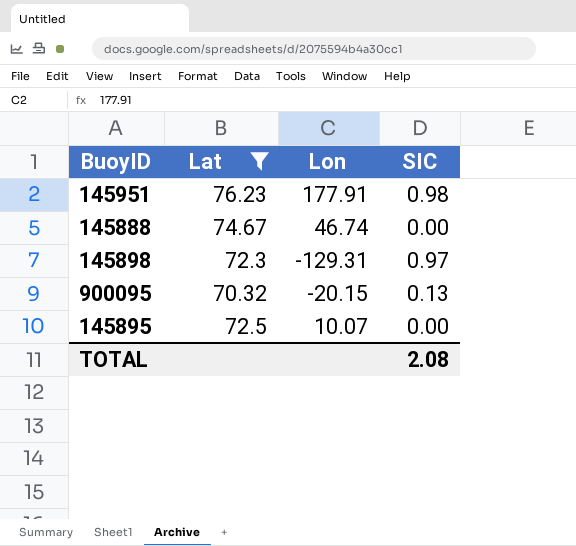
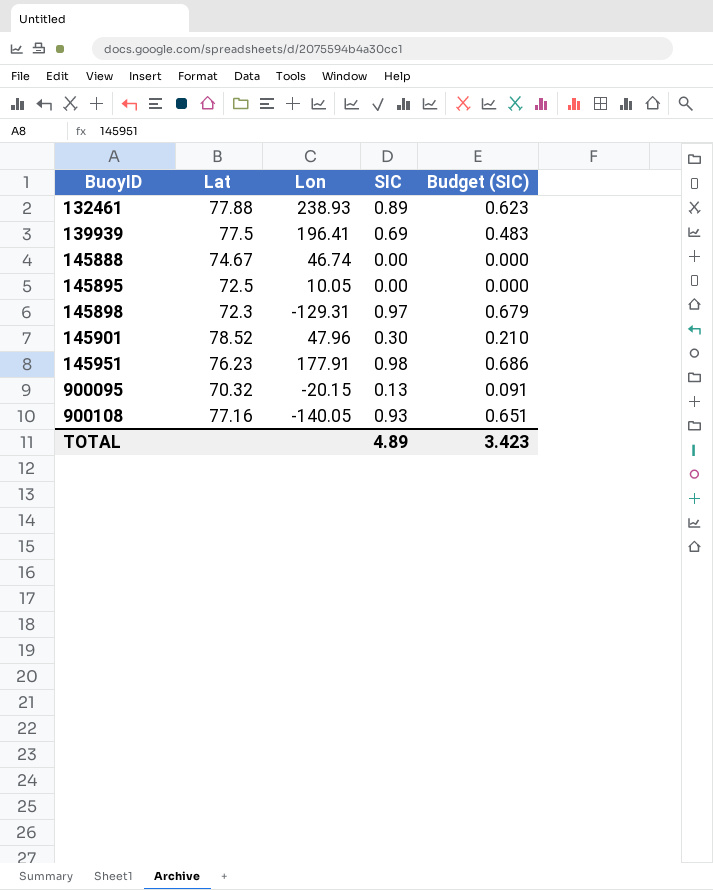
filter: Lat <= 76.23 -> none
row order: none -> BuoyID ascending
column Budget (SIC) | formula: none -> [SIC] * 0.7
145895 | Lon: 10.07 -> 10.05
TOTAL | SIC: 2.08 -> 4.89

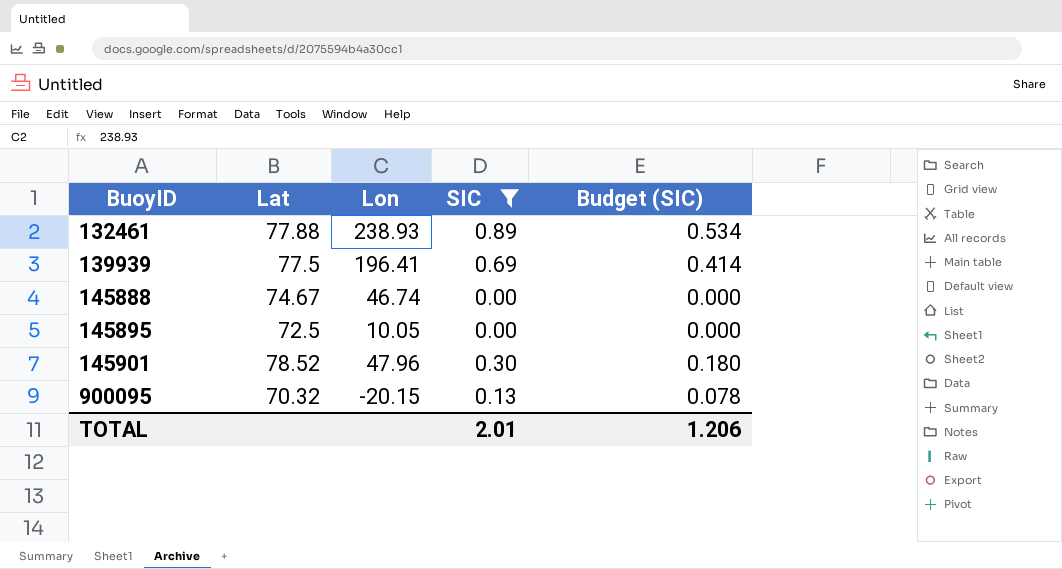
filter: none -> SIC <= 0.89
column Budget (SIC) | formula: [SIC] * 0.7 -> [SIC] * 0.6
TOTAL | SIC: 4.89 -> 2.01
TOTAL | Budget (SIC): 3.423 -> 1.206

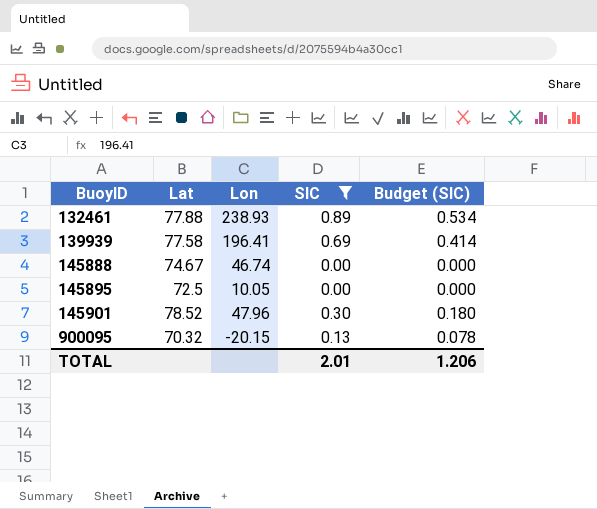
139939 | Lat: 77.5 -> 77.58

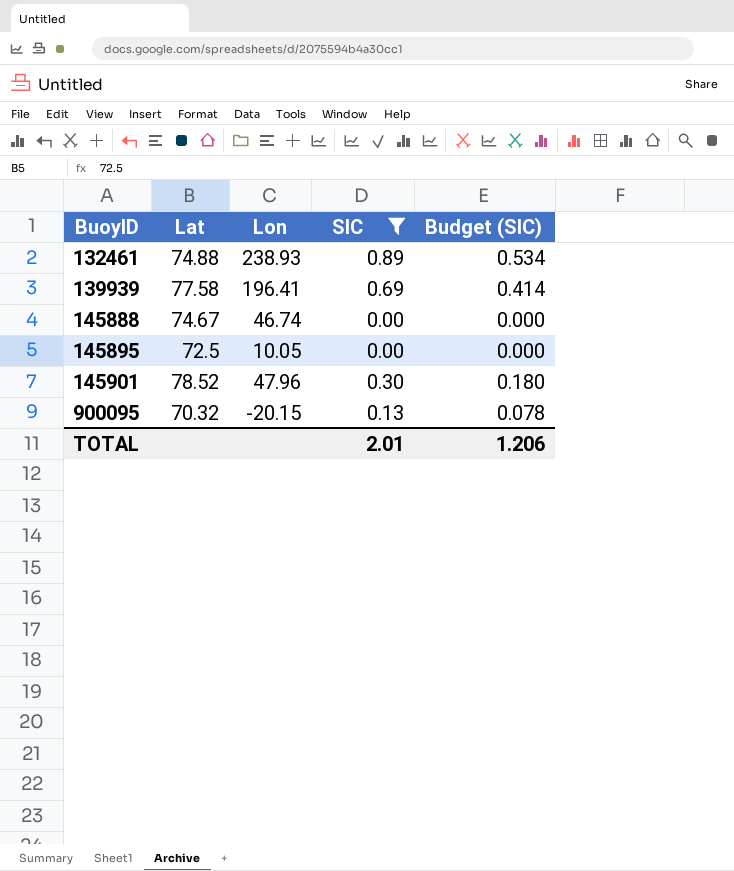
132461 | Lat: 77.88 -> 74.88

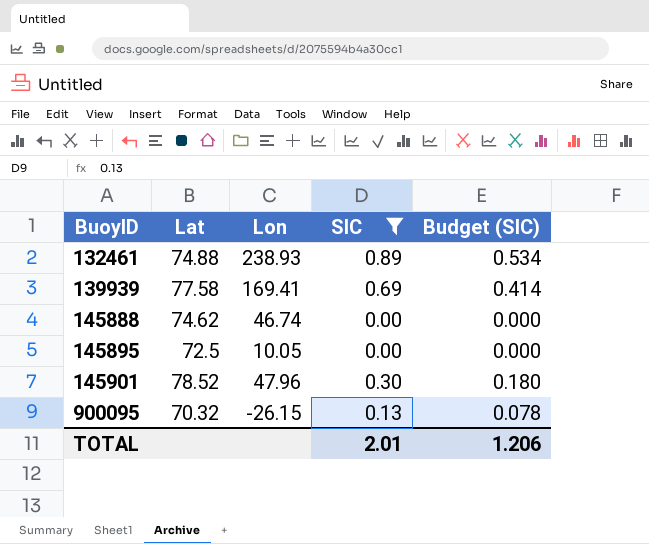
139939 | Lon: 196.41 -> 169.41
145888 | Lat: 74.67 -> 74.62
900095 | Lon: -20.15 -> -26.15

